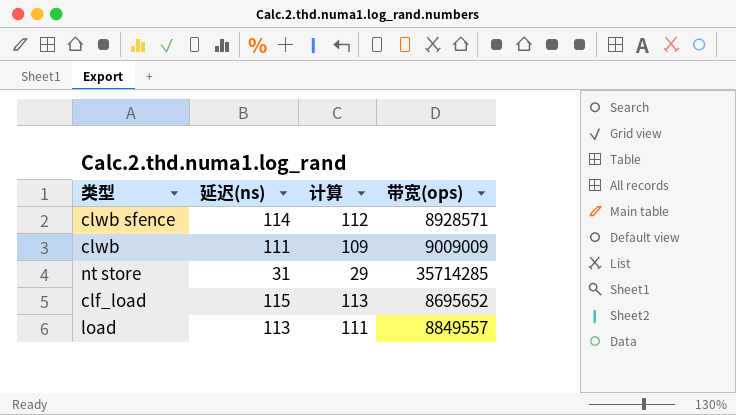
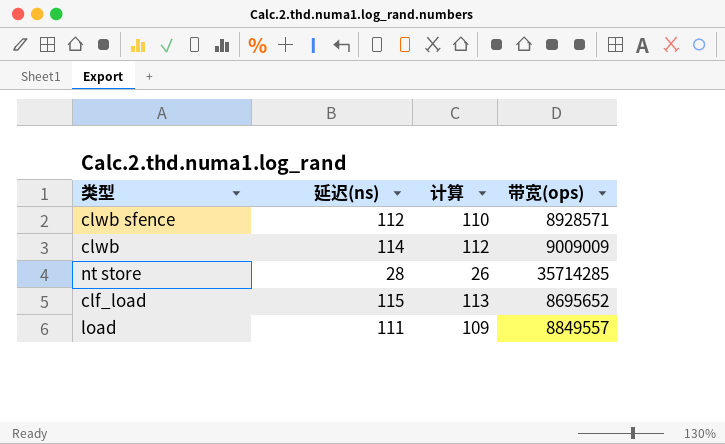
clwb sfence | 延迟(ns): 114 -> 112
clwb sfence | 计算: 112 -> 110
clwb | 延迟(ns): 111 -> 114
clwb | 计算: 109 -> 112
nt store | 延迟(ns): 31 -> 28
nt store | 计算: 29 -> 26
load | 延迟(ns): 113 -> 111
load | 计算: 111 -> 109

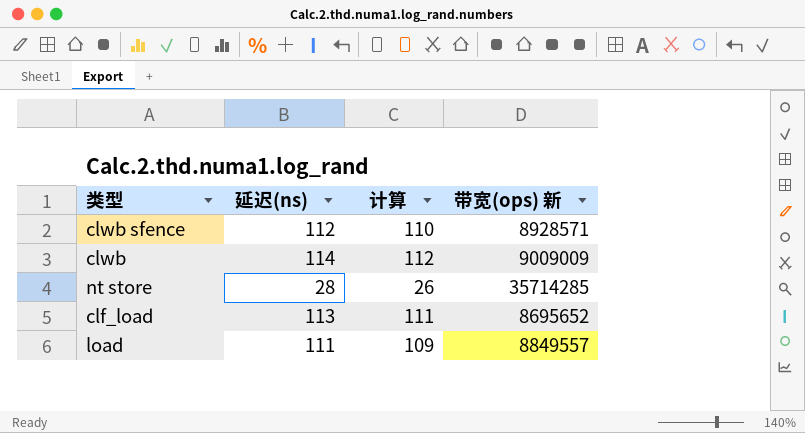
column name: 带宽(ops) -> 带宽(ops) 新
clf_load | 延迟(ns): 115 -> 113
clf_load | 计算: 113 -> 111

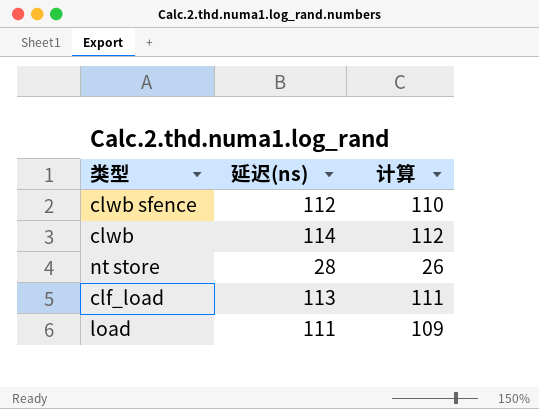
column 带宽(ops) 新 | position: 4 -> none

